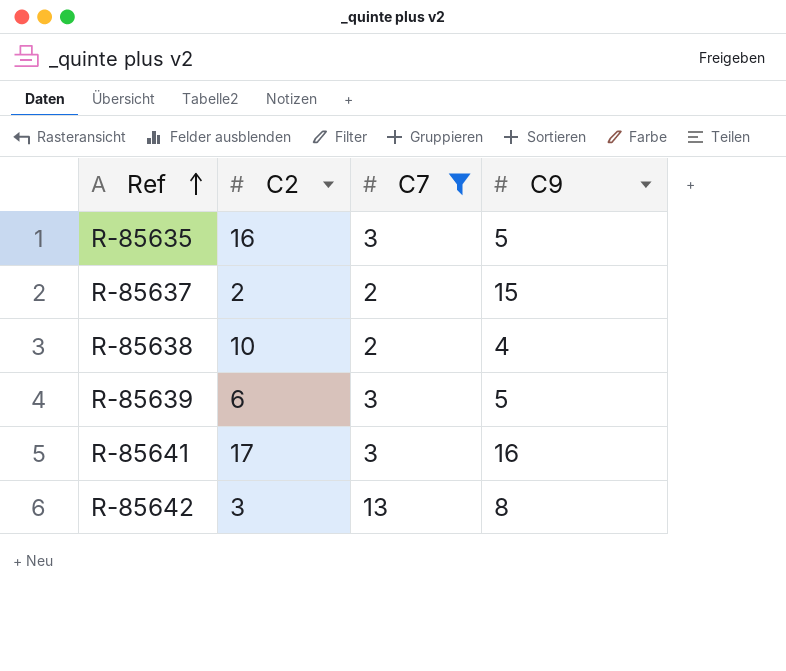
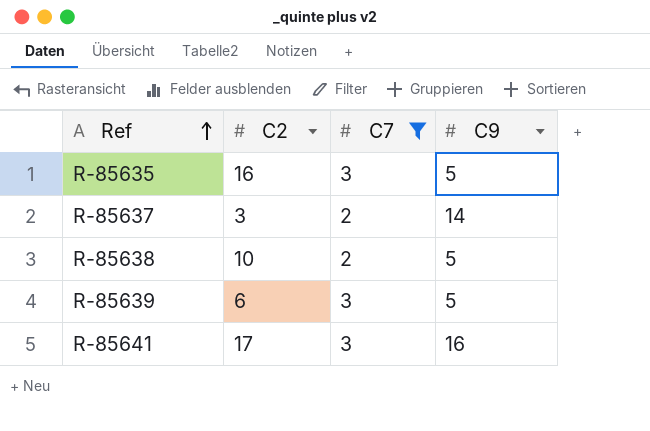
row R-85642: 3 | 13 | 8 -> none
R-85637 | C2: 2 -> 3
R-85637 | C9: 15 -> 14
R-85638 | C9: 4 -> 5

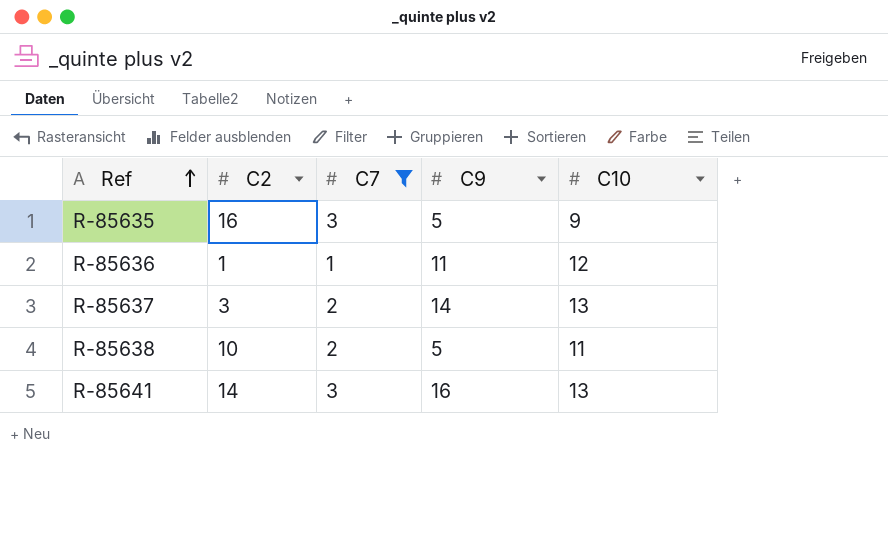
column C10 | position: none -> 5
row R-85639: 6 | 3 | 5 -> none
row R-85636: none -> 1 | 1 | 11 | 12
R-85641 | C2: 17 -> 14

